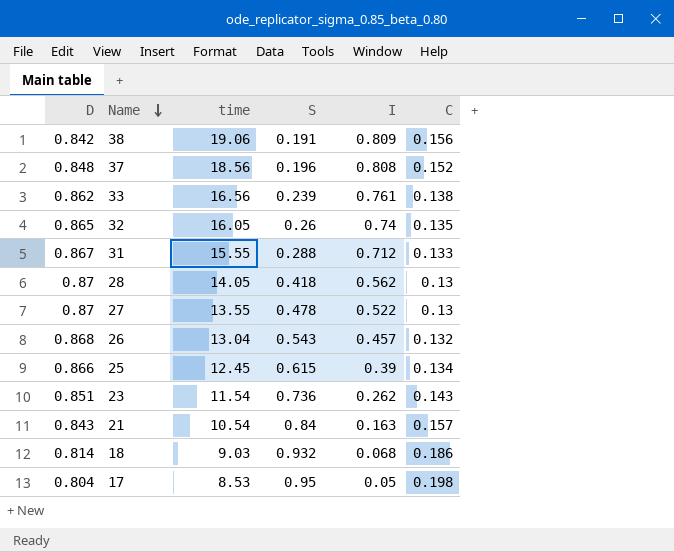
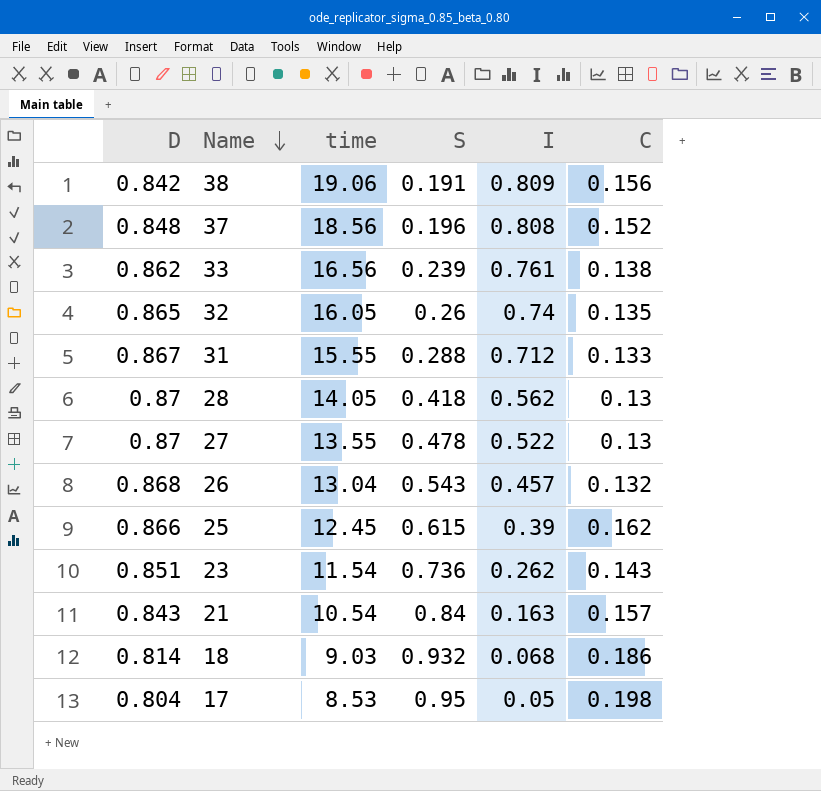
25 | C: 0.134 -> 0.162

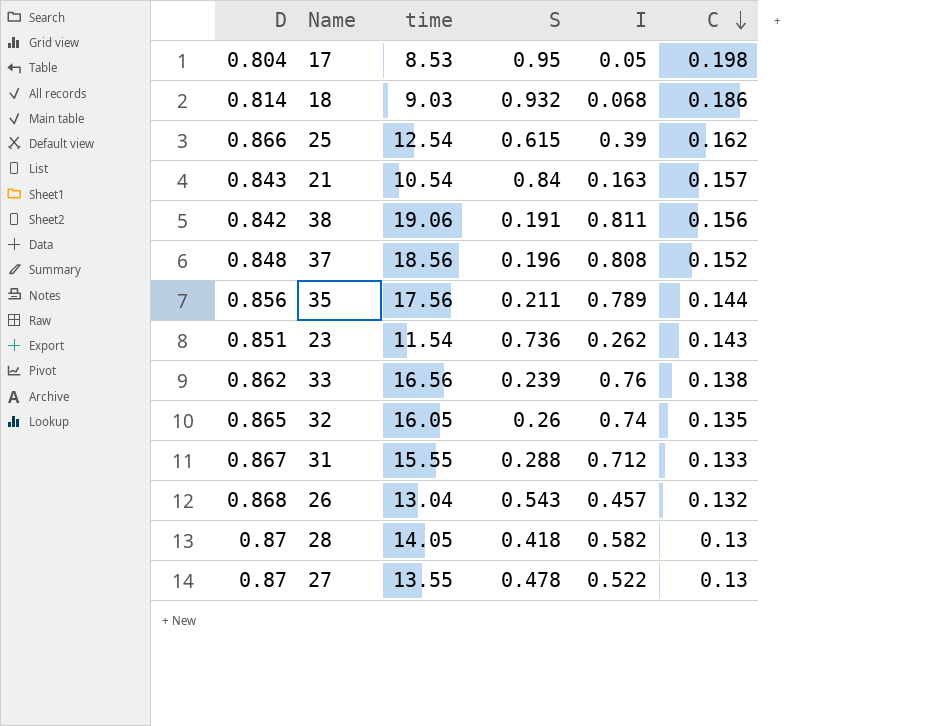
row order: Name descending -> C descending
25 | time: 12.45 -> 12.54
38 | I: 0.809 -> 0.811
row 35: none -> 0.856 | 17.56 | 0.211 | 0.789 | 0.144
33 | I: 0.761 -> 0.76
28 | I: 0.562 -> 0.582

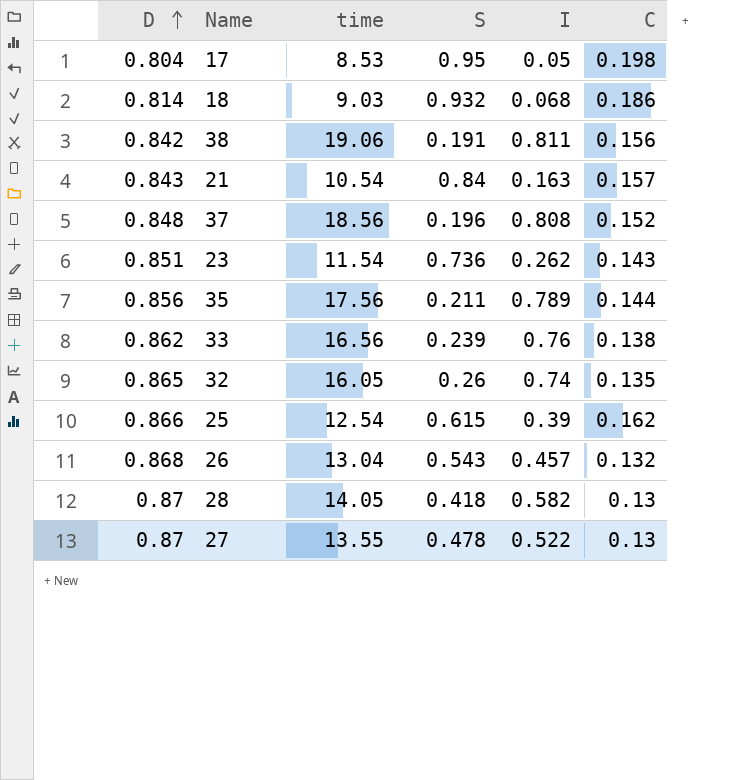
row order: C descending -> D ascending
row 31: 0.867 | 15.55 | 0.288 | 0.712 | 0.133 -> none

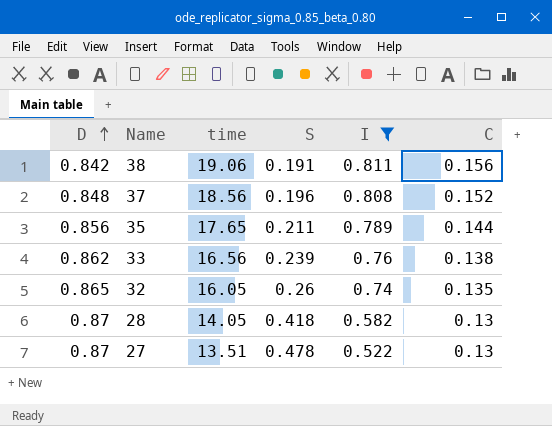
filter: none -> I >= 0.522
35 | time: 17.56 -> 17.65
27 | time: 13.55 -> 13.51

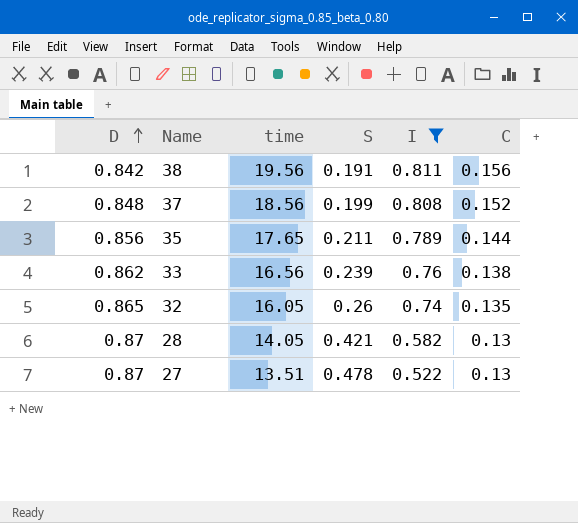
38 | time: 19.06 -> 19.56
37 | S: 0.196 -> 0.199
28 | S: 0.418 -> 0.421

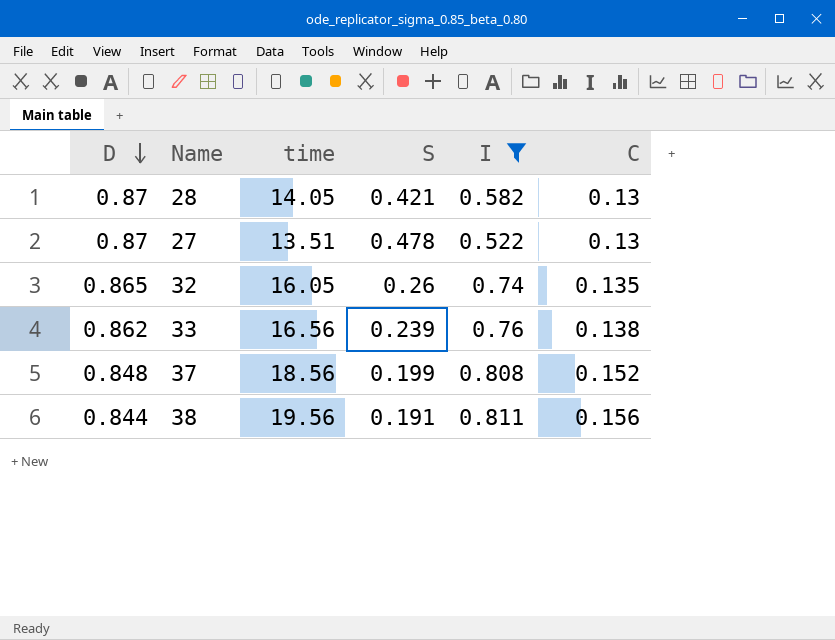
row order: D ascending -> D descending
row 35: 0.856 | 17.65 | 0.211 | 0.789 | 0.144 -> none
38 | D: 0.842 -> 0.844

